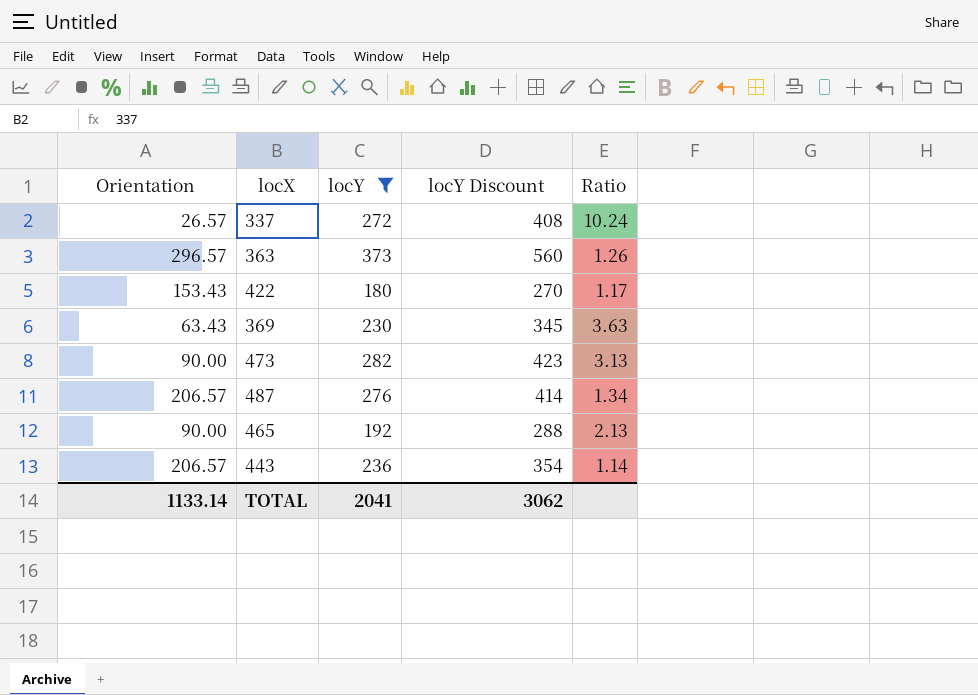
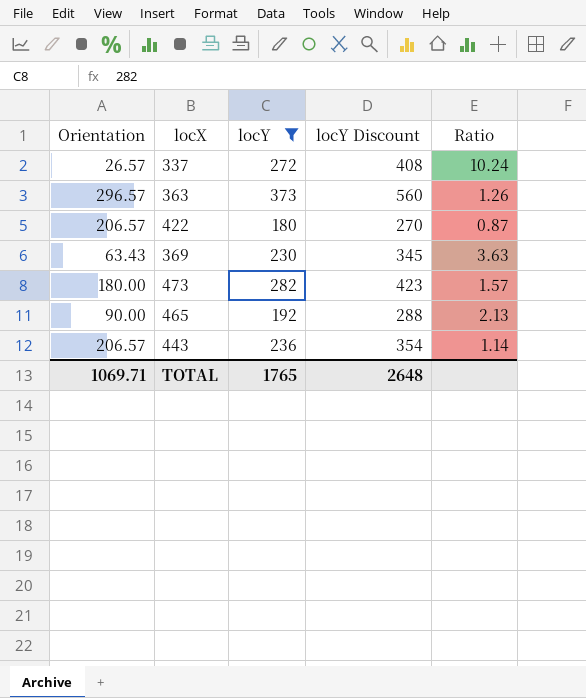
row 487: 206.57 | 276 | 414 | 1.34 -> none
422 | Orientation: 153.43 -> 206.57
422 | Ratio: 1.17 -> 0.87
473 | Orientation: 90.00 -> 180.00
473 | Ratio: 3.13 -> 1.57
TOTAL | Orientation: 1133.14 -> 1069.71
TOTAL | locY: 2041 -> 1765
TOTAL | locY Discount: 3062 -> 2648

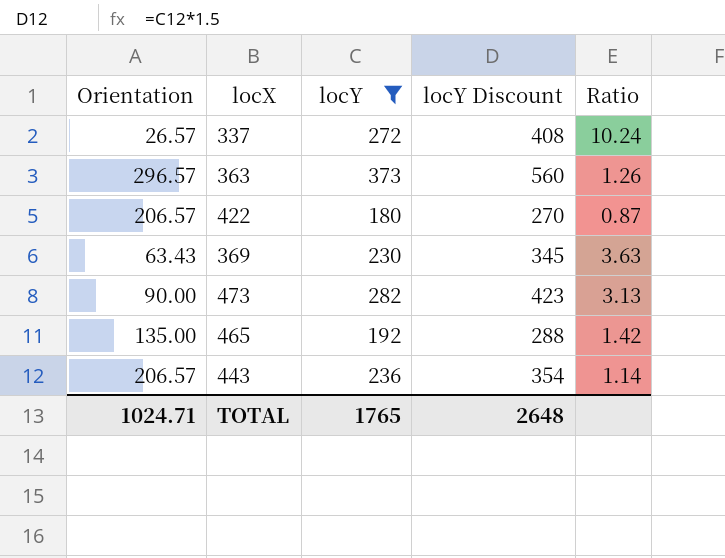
473 | Orientation: 180.00 -> 90.00
473 | Ratio: 1.57 -> 3.13
465 | Orientation: 90.00 -> 135.00
465 | Ratio: 2.13 -> 1.42
TOTAL | Orientation: 1069.71 -> 1024.71

